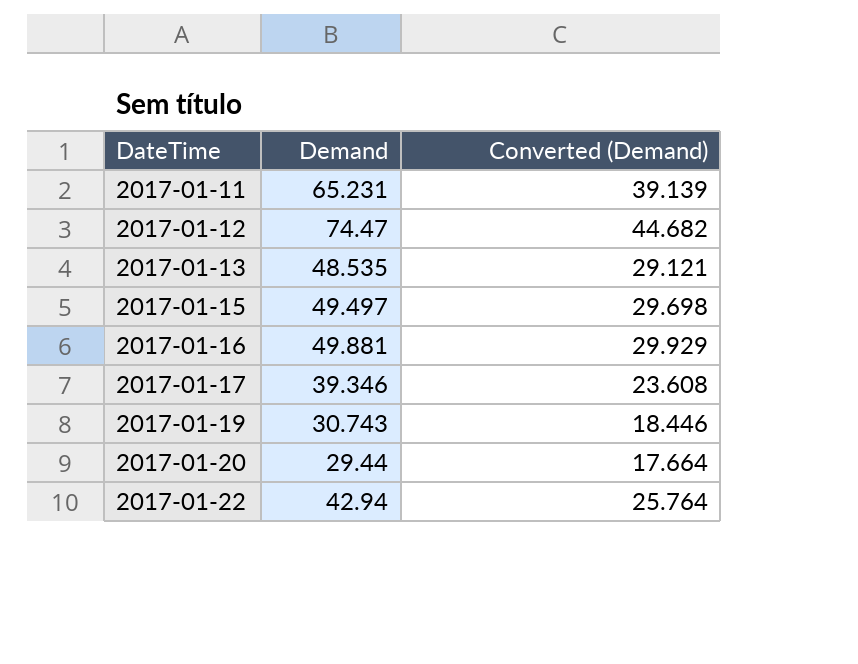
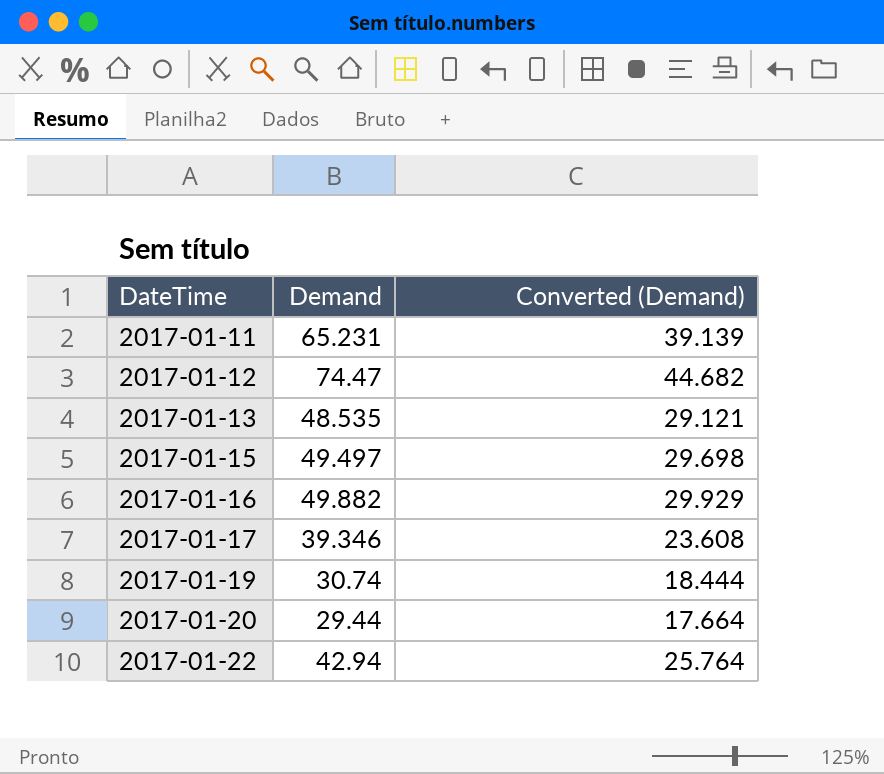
2017-01-16 | Demand: 49.881 -> 49.882
2017-01-19 | Demand: 30.743 -> 30.74
2017-01-19 | Converted (Demand): 18.446 -> 18.444

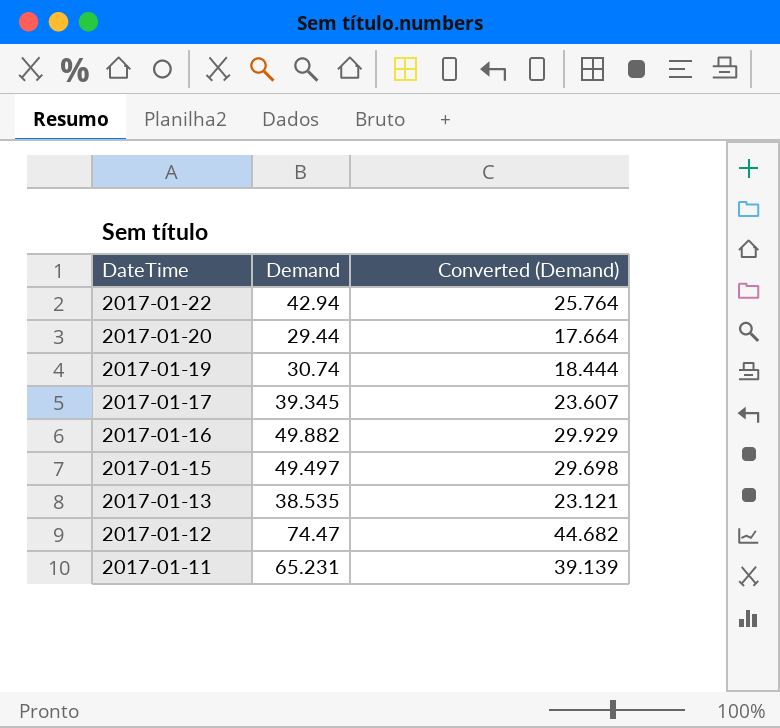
row order: DateTime ascending -> DateTime descending
2017-01-17 | Demand: 39.346 -> 39.345
2017-01-17 | Converted (Demand): 23.608 -> 23.607
2017-01-13 | Demand: 48.535 -> 38.535
2017-01-13 | Converted (Demand): 29.121 -> 23.121

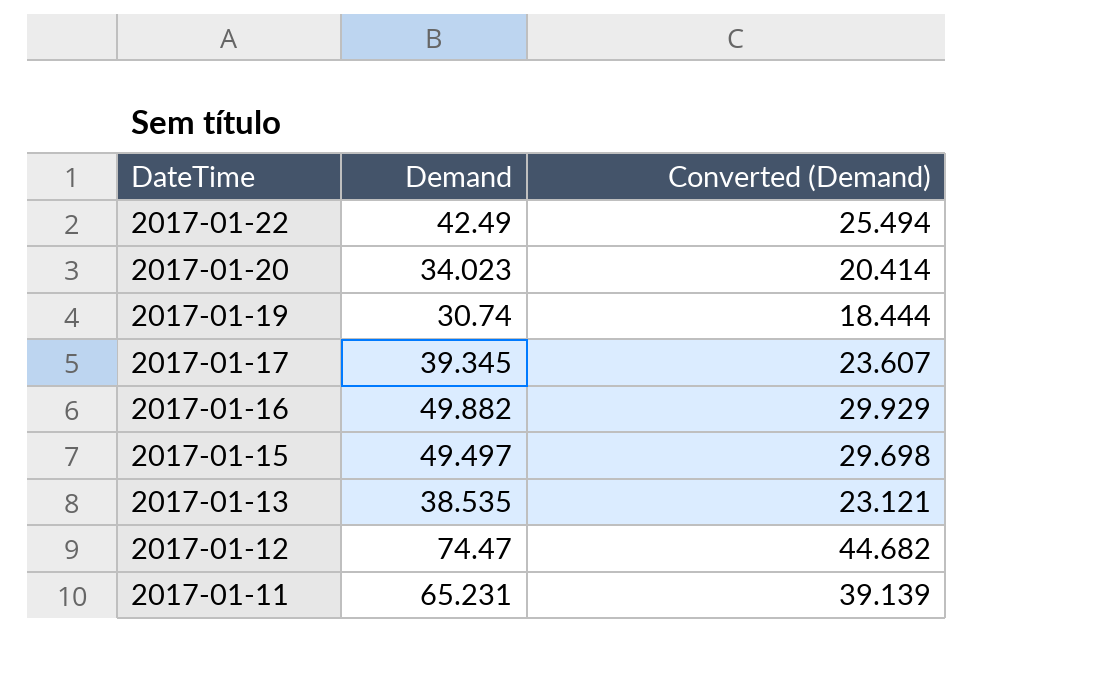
2017-01-22 | Demand: 42.94 -> 42.49
2017-01-22 | Converted (Demand): 25.764 -> 25.494
2017-01-20 | Demand: 29.44 -> 34.023
2017-01-20 | Converted (Demand): 17.664 -> 20.414

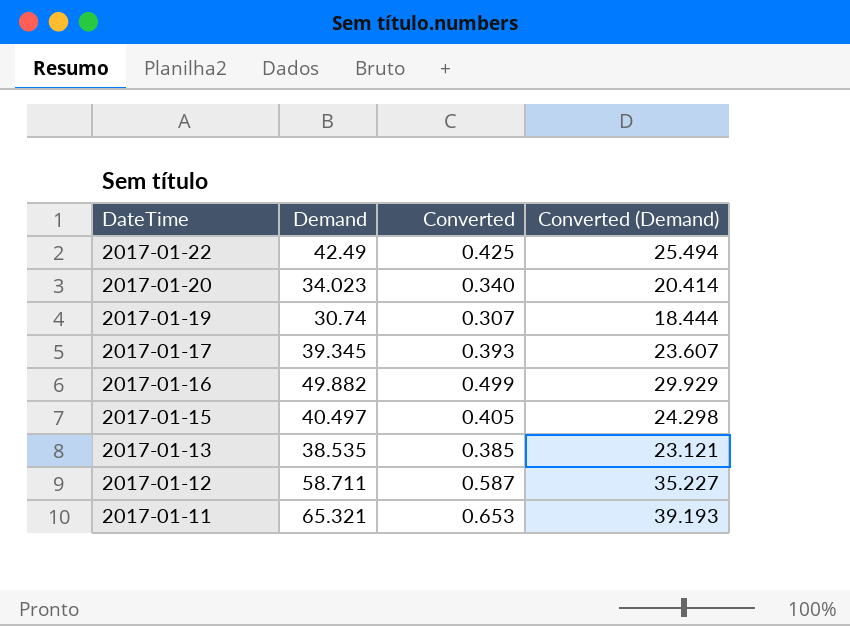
column Converted | formula: none -> [Demand] * 0.01
2017-01-15 | Demand: 49.497 -> 40.497
2017-01-15 | Converted (Demand): 29.698 -> 24.298
2017-01-12 | Demand: 74.47 -> 58.711
2017-01-12 | Converted (Demand): 44.682 -> 35.227
2017-01-11 | Demand: 65.231 -> 65.321
2017-01-11 | Converted (Demand): 39.139 -> 39.193

